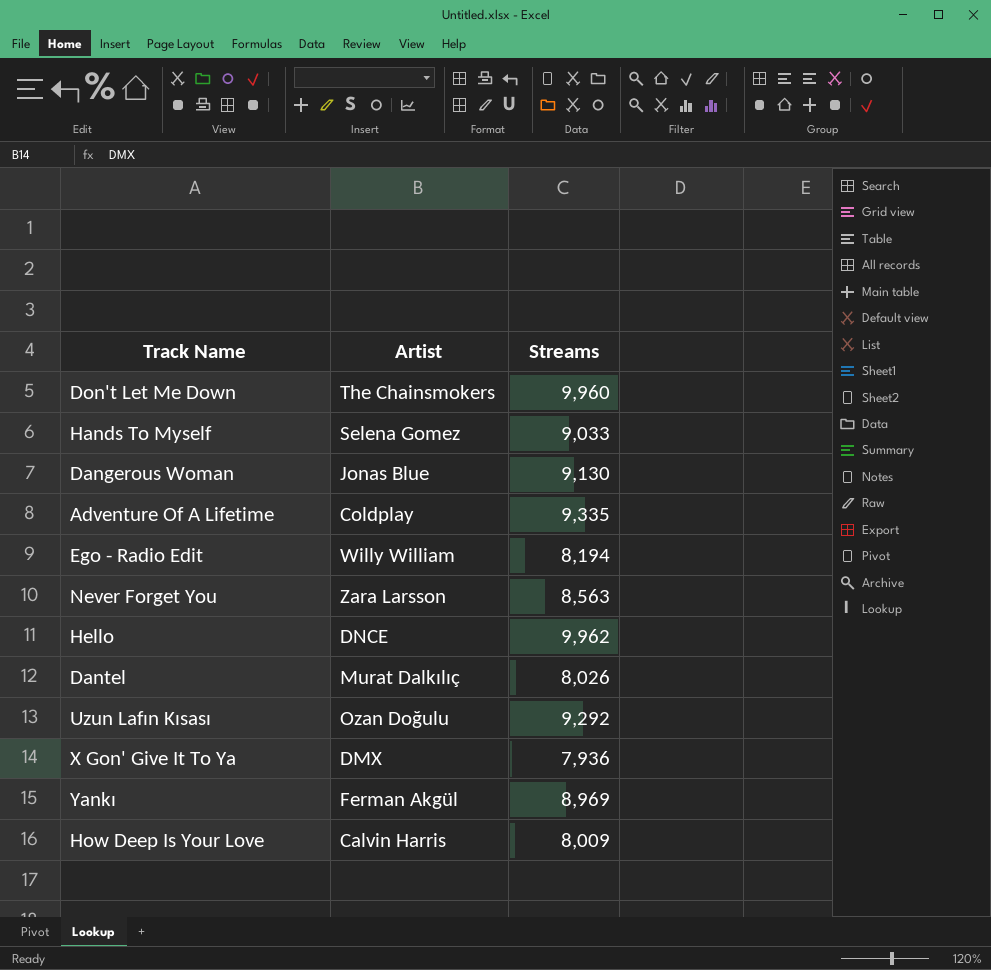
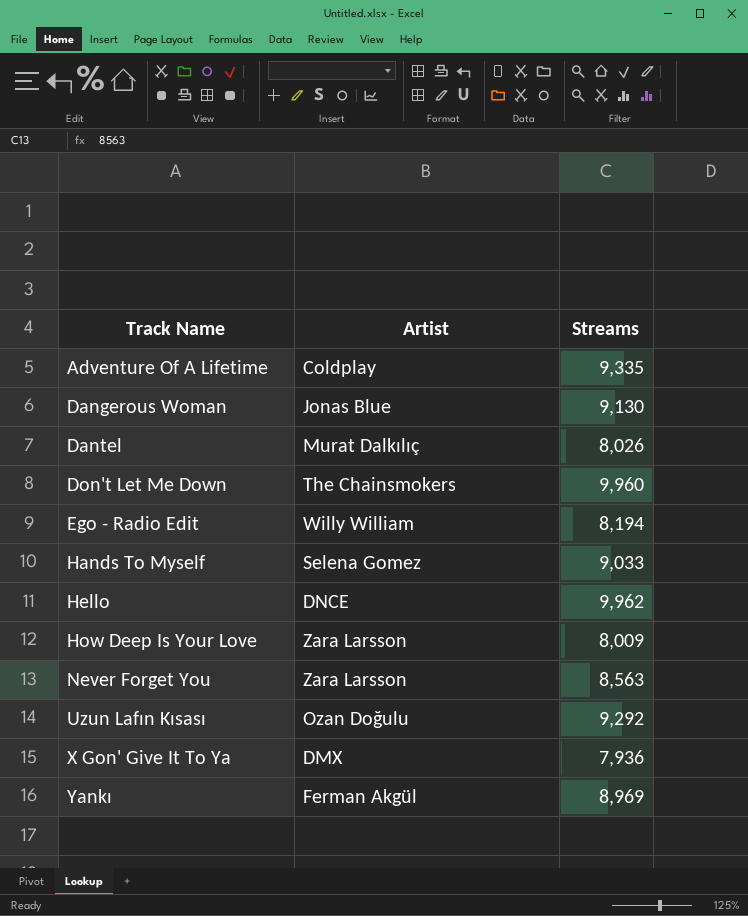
row order: none -> Track Name ascending
How Deep Is Your Love | Artist: Calvin Harris -> Zara Larsson

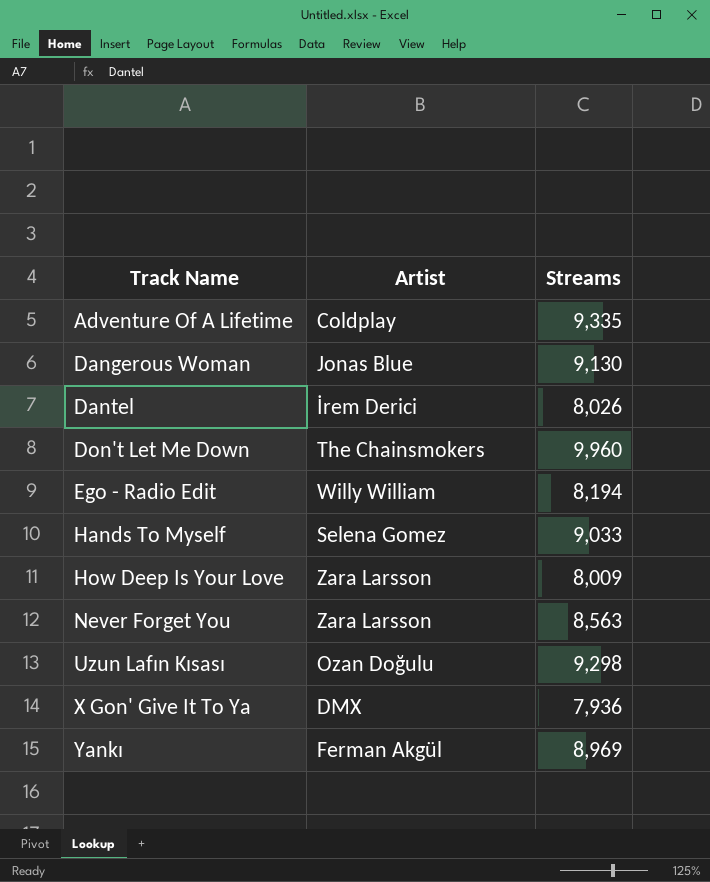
row Hello: DNCE | 9,962 -> none
Dantel | Artist: Murat Dalkılıç -> İrem Derici
Uzun Lafın Kısası | Streams: 9,292 -> 9,298

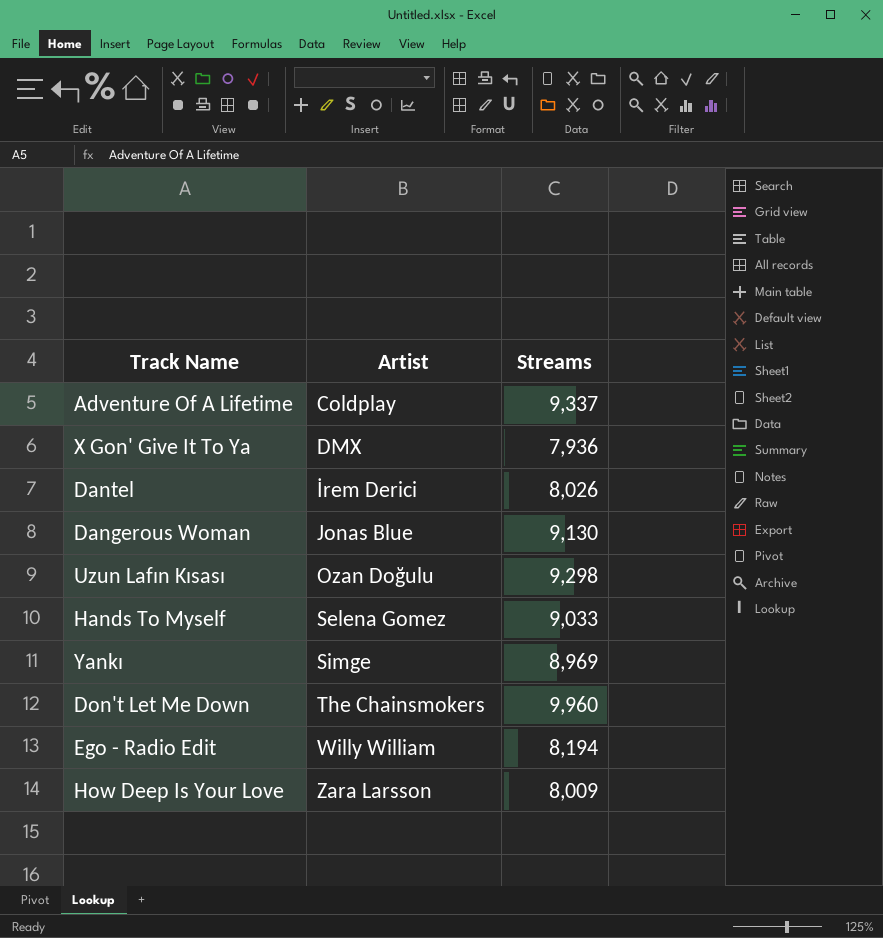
row order: Track Name ascending -> Artist ascending
row Never Forget You: Zara Larsson | 8,563 -> none
Adventure Of A Lifetime | Streams: 9,335 -> 9,337
Yankı | Artist: Ferman Akgül -> Simge

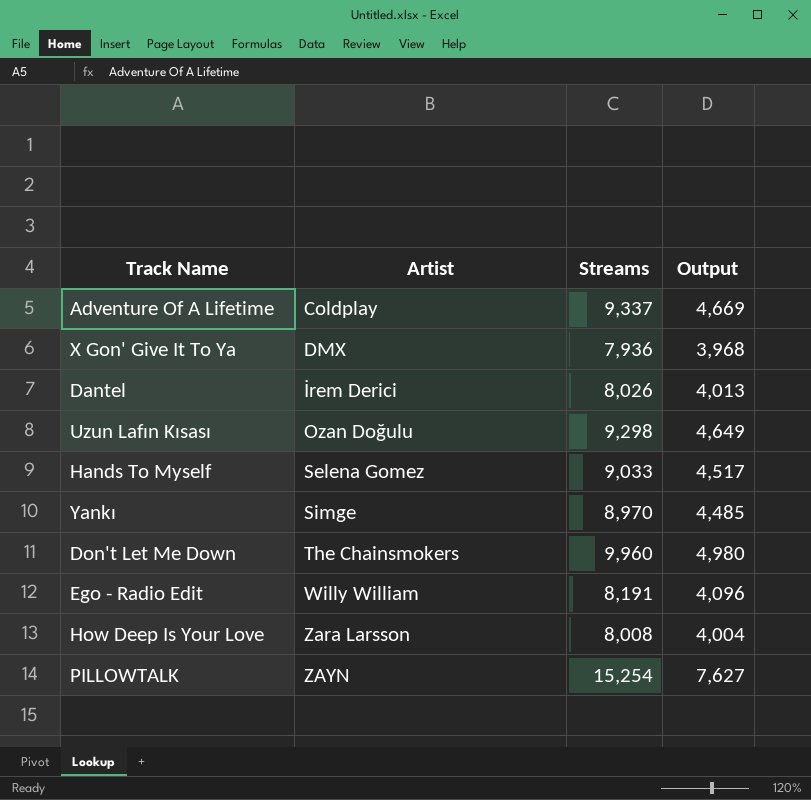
column Output | formula: none -> [Streams] * 0.5
row Dangerous Woman: Jonas Blue | 9,130 -> none
Yankı | Streams: 8,969 -> 8,970
Ego - Radio Edit | Streams: 8,194 -> 8,191
How Deep Is Your Love | Streams: 8,009 -> 8,008
row PILLOWTALK: none -> ZAYN | 15,254 | 7,627

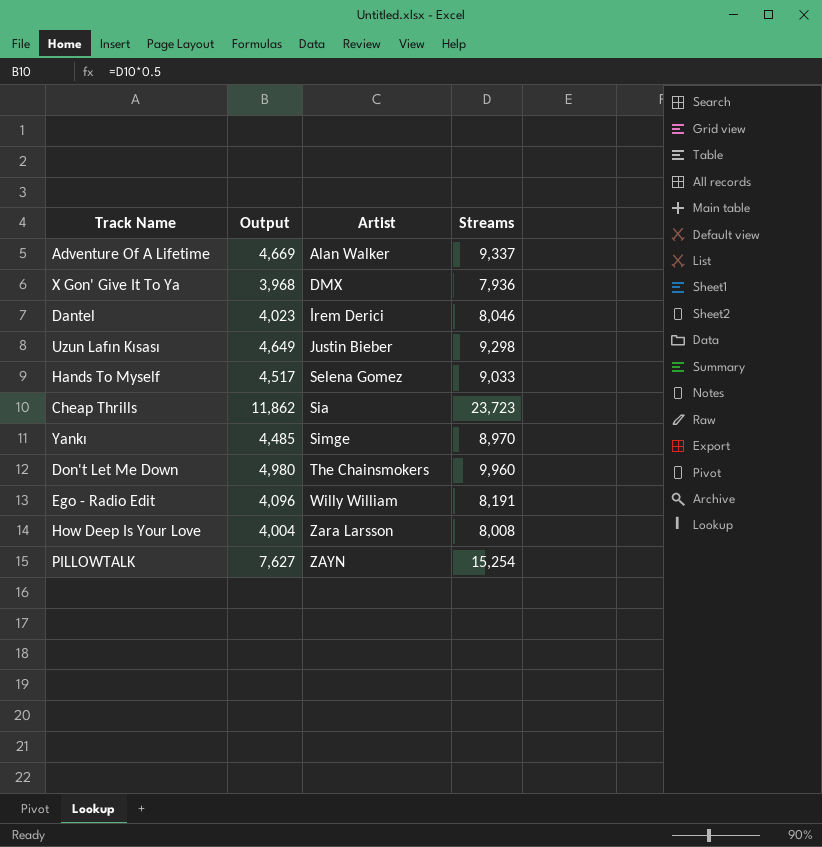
column Output | position: 4 -> 2
Adventure Of A Lifetime | Artist: Coldplay -> Alan Walker
Dantel | Output: 4,013 -> 4,023
Dantel | Streams: 8,026 -> 8,046
Uzun Lafın Kısası | Artist: Ozan Doğulu -> Justin Bieber
row Cheap Thrills: none -> 11,862 | Sia | 23,723

